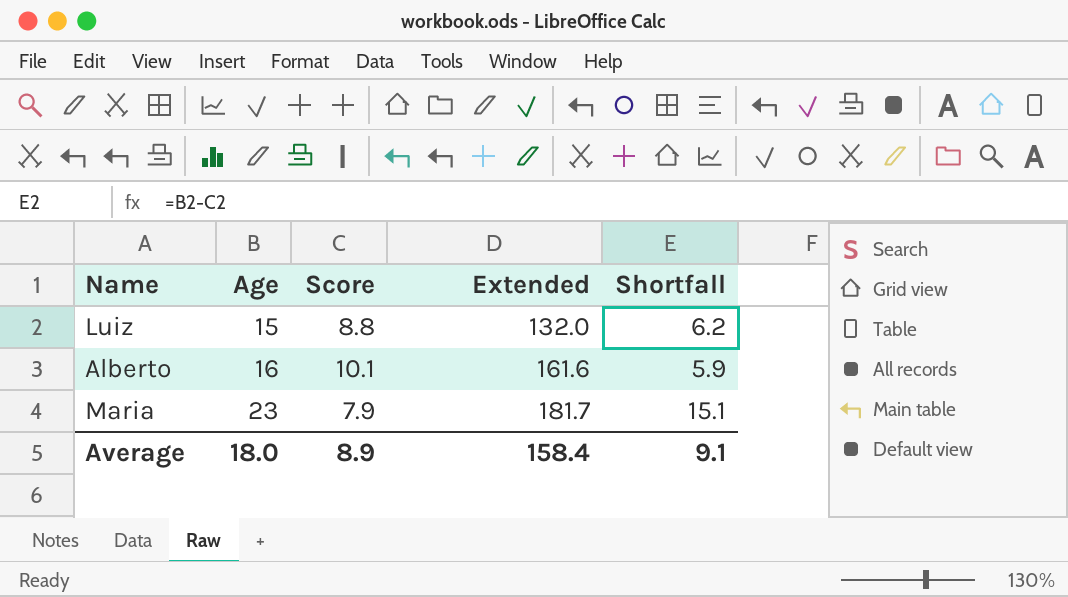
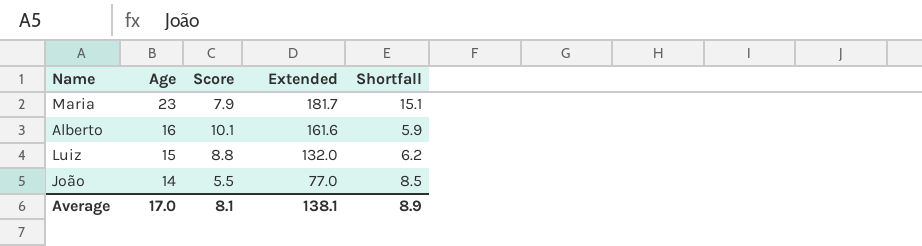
row order: Age ascending -> Age descending
row João: none -> 14 | 5.5 | 77.0 | 8.5
Average | Age: 18.0 -> 17.0
Average | Score: 8.9 -> 8.1
Average | Extended: 158.4 -> 138.1
Average | Shortfall: 9.1 -> 8.9

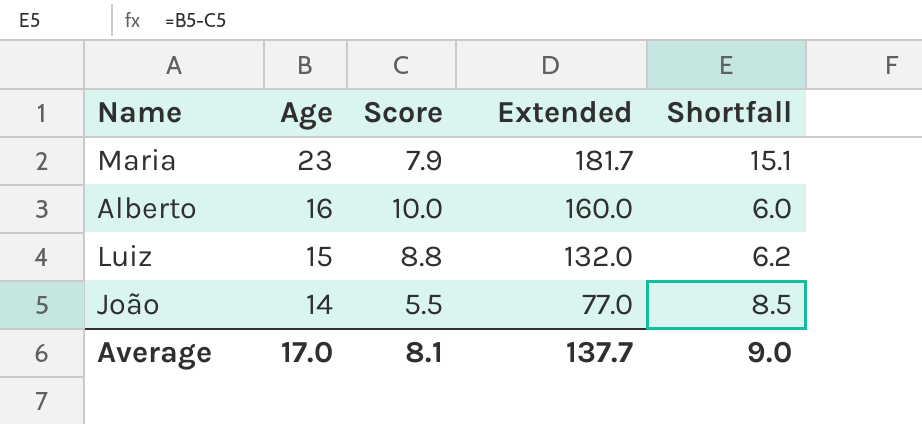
Alberto | Score: 10.1 -> 10.0
Alberto | Extended: 161.6 -> 160.0
Alberto | Shortfall: 5.9 -> 6.0
Average | Extended: 138.1 -> 137.7
Average | Shortfall: 8.9 -> 9.0

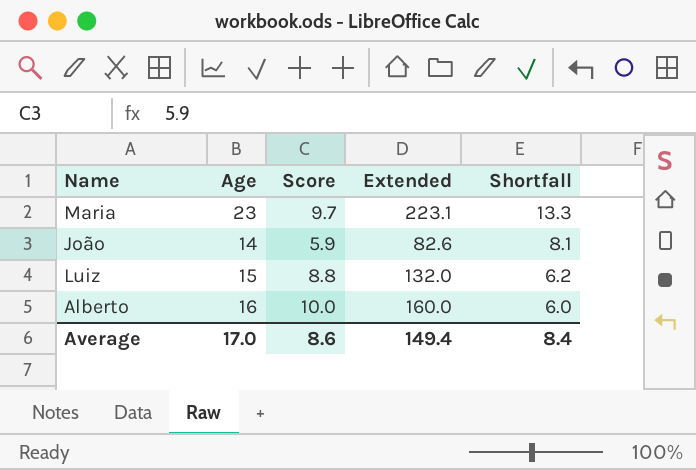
row order: Age descending -> Shortfall descending
Maria | Score: 7.9 -> 9.7
Maria | Extended: 181.7 -> 223.1
Maria | Shortfall: 15.1 -> 13.3
João | Score: 5.5 -> 5.9
João | Extended: 77.0 -> 82.6
João | Shortfall: 8.5 -> 8.1
Average | Score: 8.1 -> 8.6
Average | Extended: 137.7 -> 149.4
Average | Shortfall: 9.0 -> 8.4

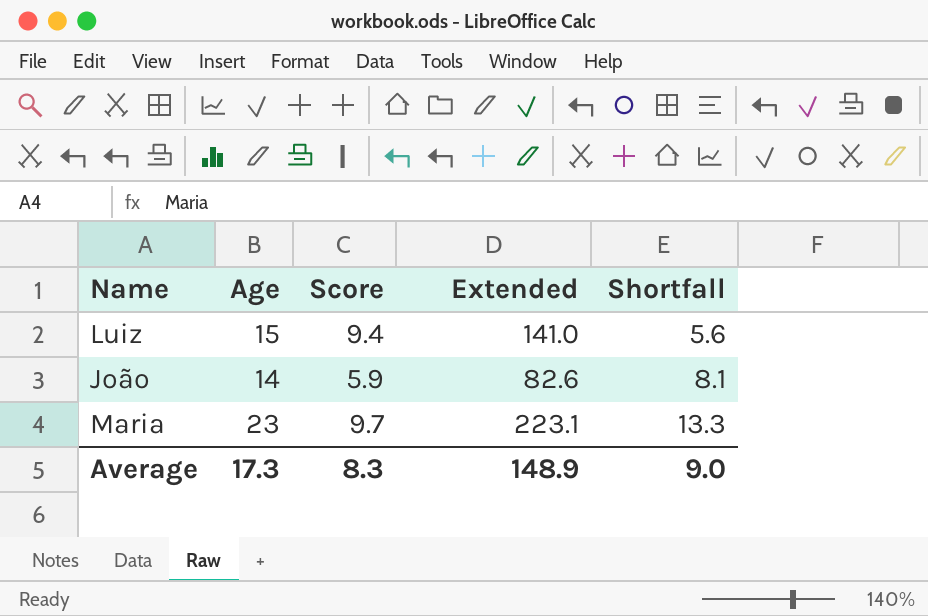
row order: Shortfall descending -> Shortfall ascending
row Alberto: 16 | 10.0 | 160.0 | 6.0 -> none
Luiz | Score: 8.8 -> 9.4
Luiz | Extended: 132.0 -> 141.0
Luiz | Shortfall: 6.2 -> 5.6
Average | Age: 17.0 -> 17.3
Average | Score: 8.6 -> 8.3
Average | Extended: 149.4 -> 148.9
Average | Shortfall: 8.4 -> 9.0

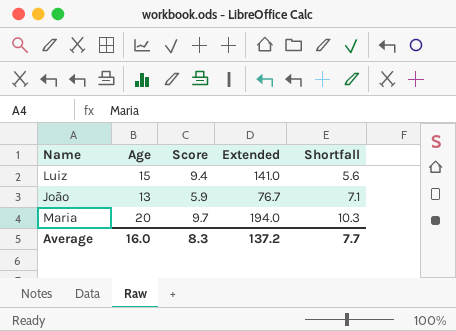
João | Age: 14 -> 13
João | Extended: 82.6 -> 76.7
João | Shortfall: 8.1 -> 7.1
Maria | Age: 23 -> 20
Maria | Extended: 223.1 -> 194.0
Maria | Shortfall: 13.3 -> 10.3
Average | Age: 17.3 -> 16.0
Average | Extended: 148.9 -> 137.2
Average | Shortfall: 9.0 -> 7.7

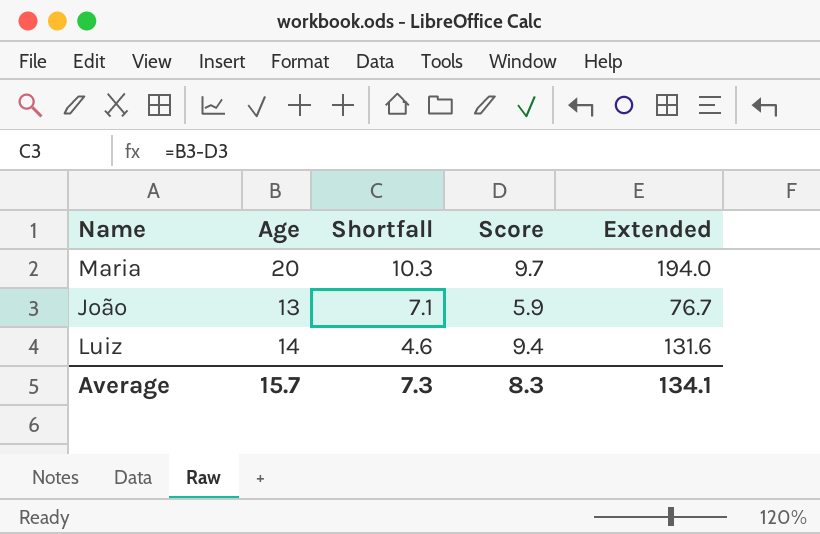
row order: Shortfall ascending -> Shortfall descending
column Shortfall | position: 5 -> 3
Luiz | Age: 15 -> 14
Luiz | Shortfall: 5.6 -> 4.6
Luiz | Extended: 141.0 -> 131.6
Average | Age: 16.0 -> 15.7
Average | Shortfall: 7.7 -> 7.3
Average | Extended: 137.2 -> 134.1

